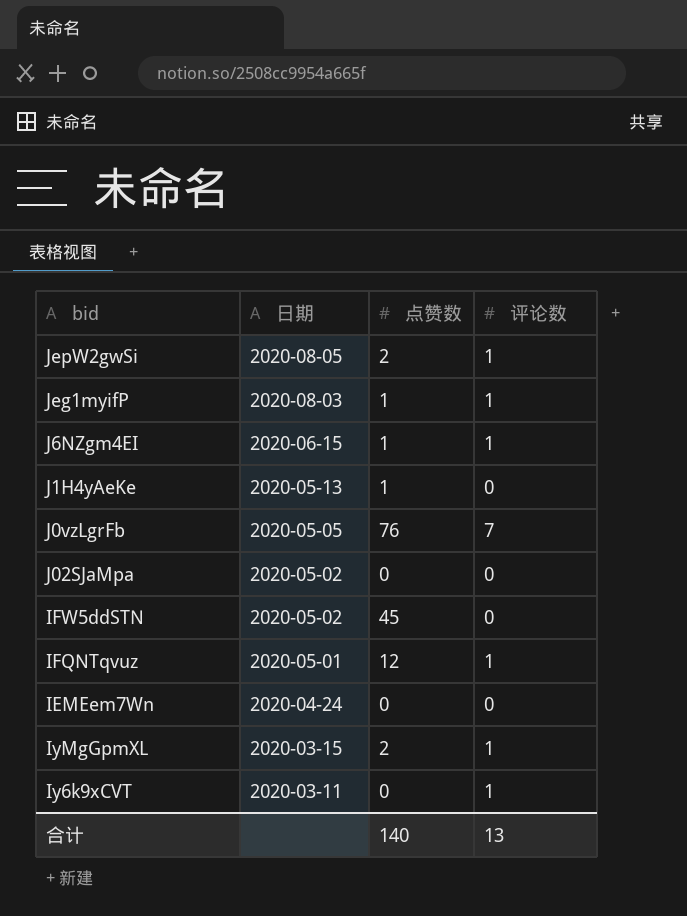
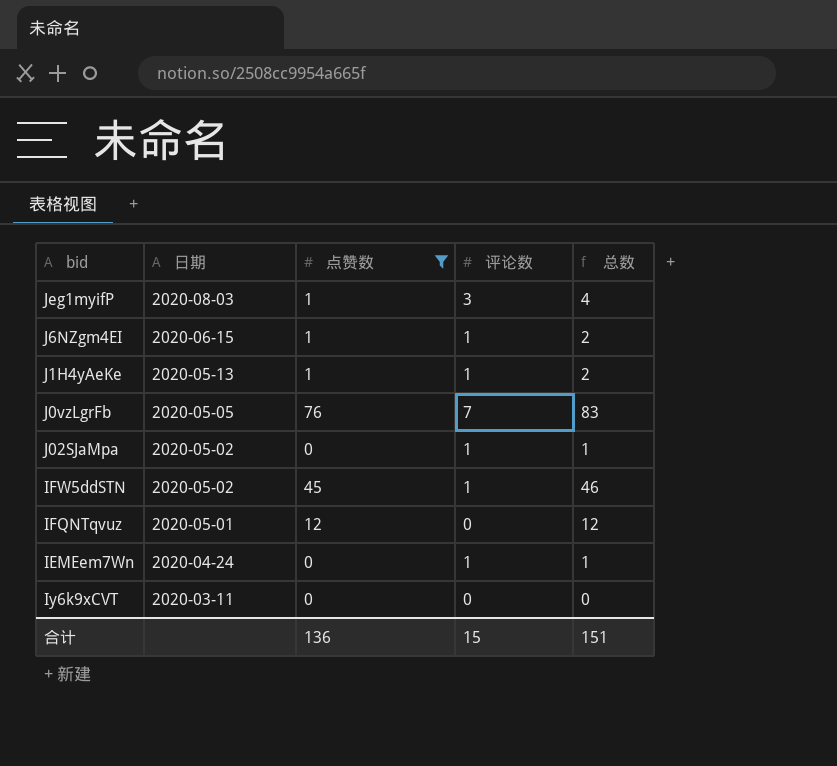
filter: none -> 点赞数 != 2
column 总数 | formula: none -> [点赞数] + [评论数]
Jeg1myifP | 评论数: 1 -> 3
J1H4yAeKe | 评论数: 0 -> 1
J02SJaMpa | 评论数: 0 -> 1
IFW5ddSTN | 评论数: 0 -> 1
IFQNTqvuz | 评论数: 1 -> 0
IEMEem7Wn | 评论数: 0 -> 1
Iy6k9xCVT | 评论数: 1 -> 0
合计 | 点赞数: 140 -> 136
合计 | 评论数: 13 -> 15

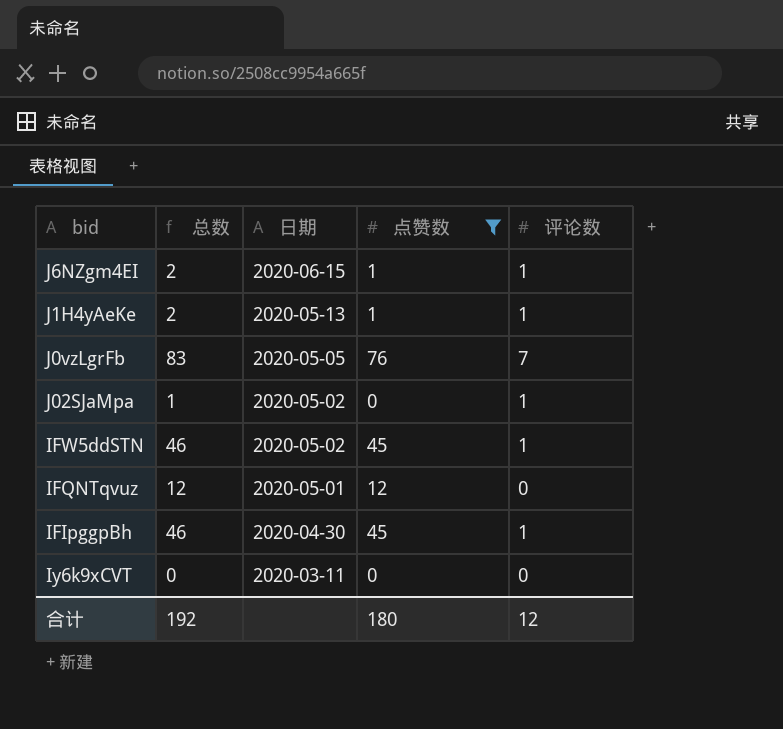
column 总数 | position: 5 -> 2
row Jeg1myifP: 2020-08-03 | 1 | 3 | 4 -> none
row IEMEem7Wn: 2020-04-24 | 0 | 1 | 1 -> none
row IFIpggpBh: none -> 46 | 2020-04-30 | 45 | 1
合计 | 总数: 151 -> 192
合计 | 点赞数: 136 -> 180
合计 | 评论数: 15 -> 12

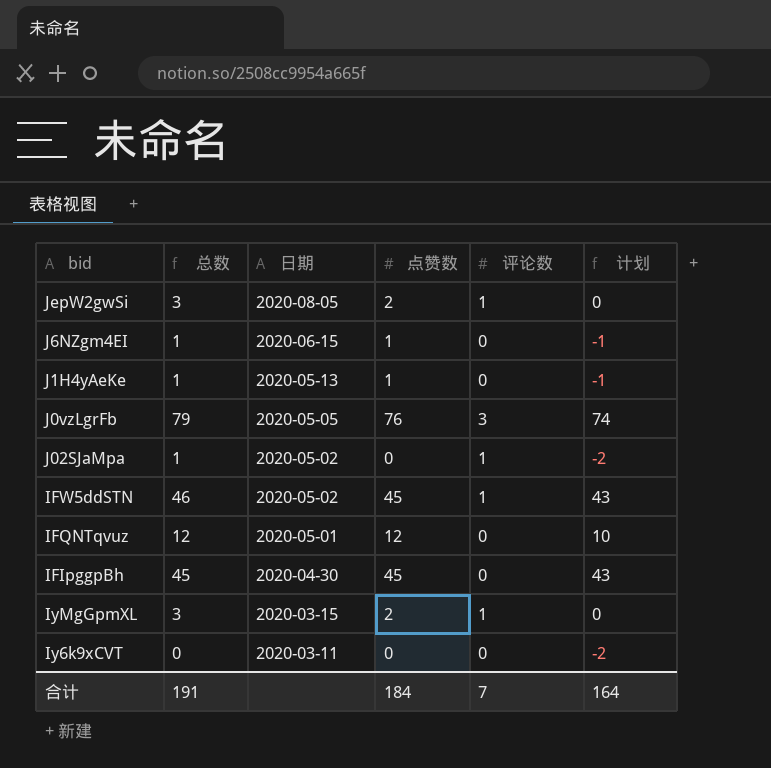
filter: 点赞数 != 2 -> none
column 计划 | formula: none -> [点赞数] - 2
J6NZgm4EI | 总数: 2 -> 1
J6NZgm4EI | 评论数: 1 -> 0
J1H4yAeKe | 总数: 2 -> 1
J1H4yAeKe | 评论数: 1 -> 0
J0vzLgrFb | 总数: 83 -> 79
J0vzLgrFb | 评论数: 7 -> 3
IFIpggpBh | 总数: 46 -> 45
IFIpggpBh | 评论数: 1 -> 0
合计 | 总数: 192 -> 191
合计 | 点赞数: 180 -> 184
合计 | 评论数: 12 -> 7

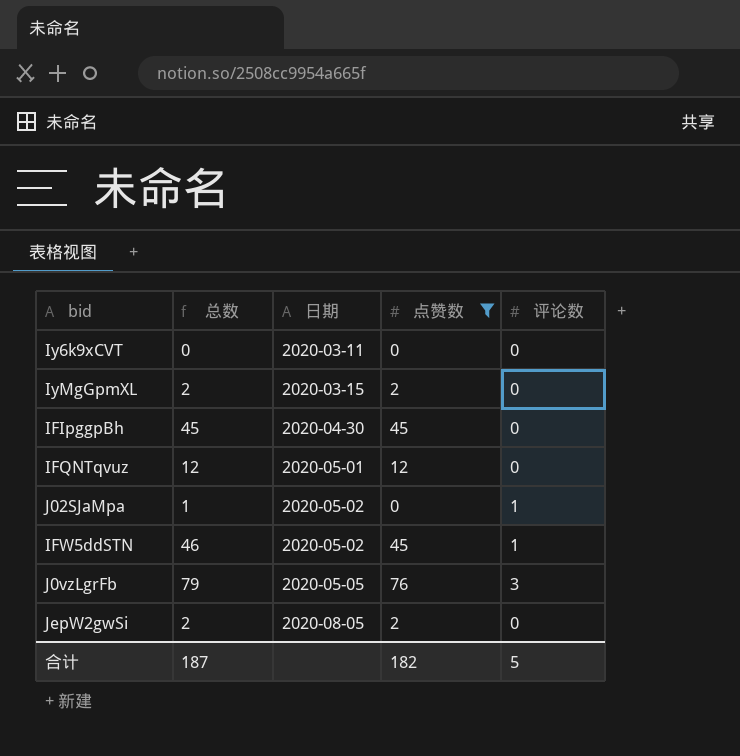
filter: none -> 点赞数 != 1
row order: 日期 descending -> 日期 ascending
column 计划 | formula: [点赞数] - 2 -> none
IyMgGpmXL | 总数: 3 -> 2
IyMgGpmXL | 评论数: 1 -> 0
JepW2gwSi | 总数: 3 -> 2
JepW2gwSi | 评论数: 1 -> 0
合计 | 总数: 191 -> 187
合计 | 点赞数: 184 -> 182
合计 | 评论数: 7 -> 5

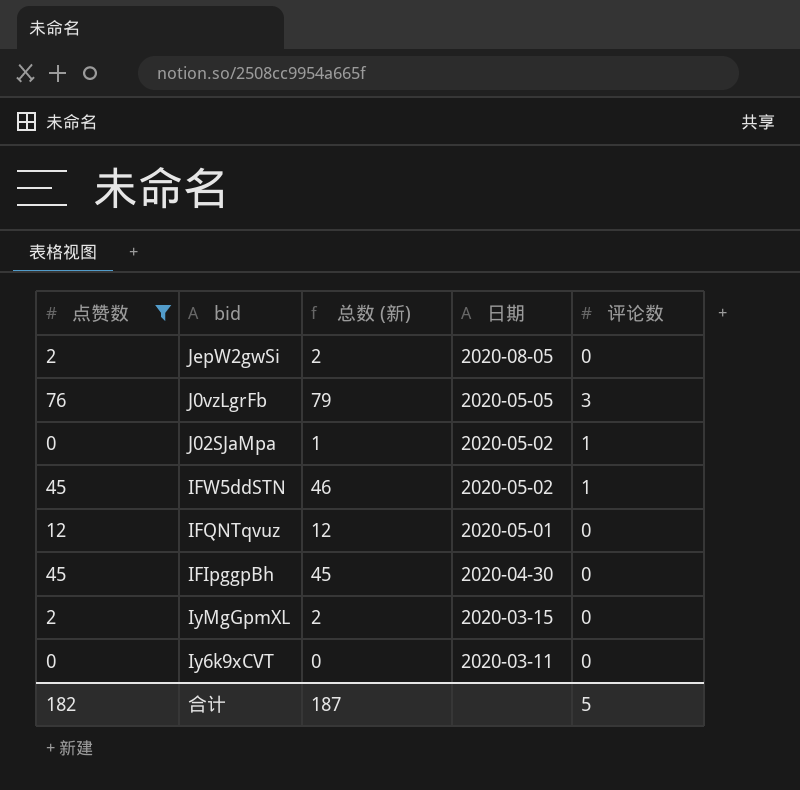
row order: 日期 ascending -> 日期 descending
column 点赞数 | position: 4 -> 1
column name: 总数 -> 总数 (新)

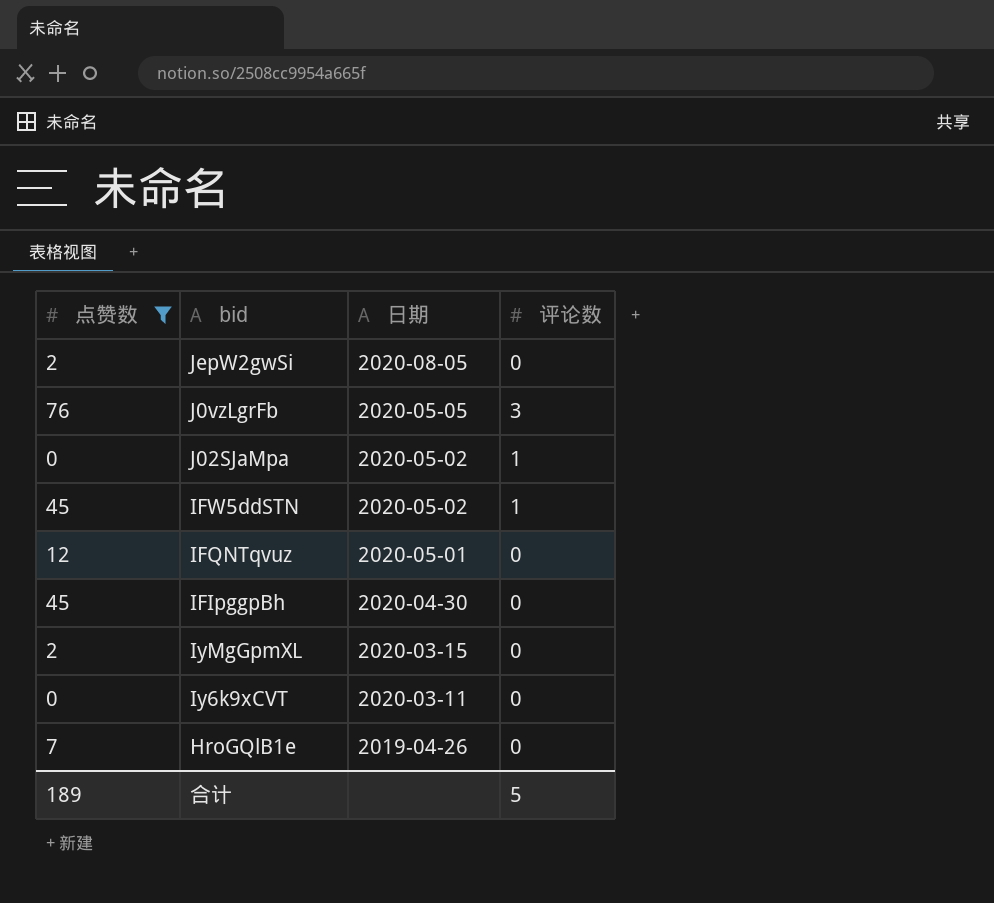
column 总数 (新) | formula: [点赞数] + [评论数] -> none
row HroGQlB1e: none -> 7 | 2019-04-26 | 0
合计 | 点赞数: 182 -> 189

